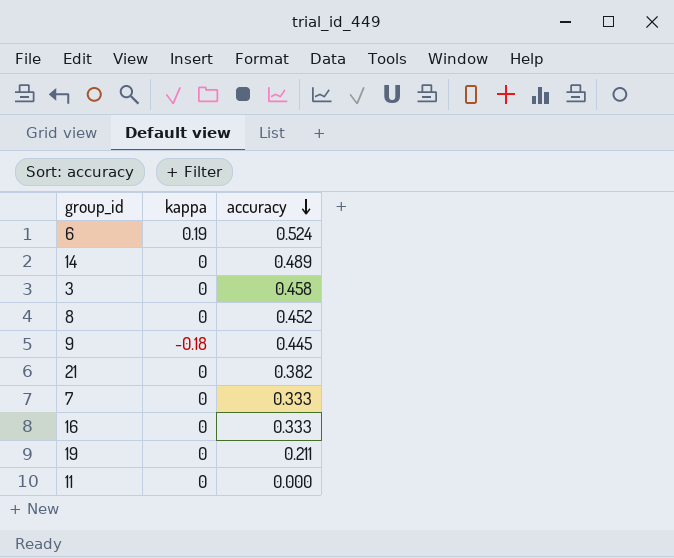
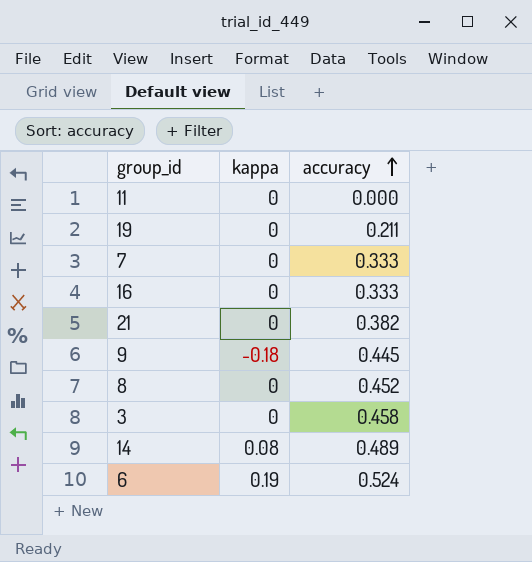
row order: accuracy descending -> accuracy ascending
14 | kappa: 0 -> 0.08

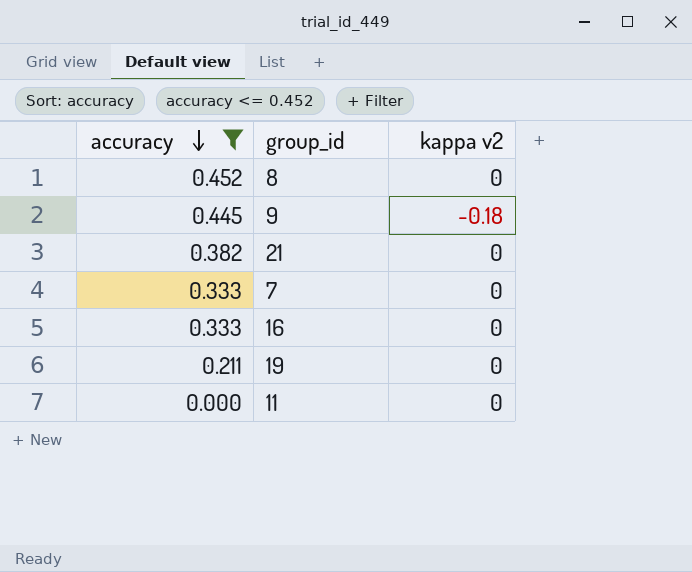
filter: none -> accuracy <= 0.452
row order: accuracy ascending -> accuracy descending
column accuracy | position: 3 -> 1
column name: kappa -> kappa v2

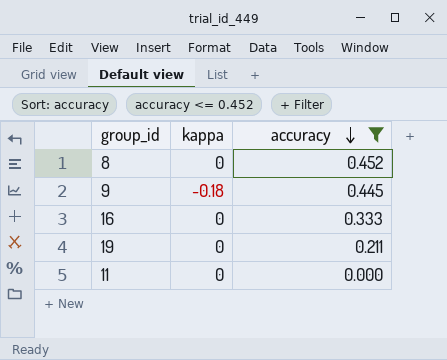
column name: kappa v2 -> kappa
column accuracy | position: 1 -> 3
row 21: 0.382 | 0 -> none
row 7: 0.333 | 0 -> none

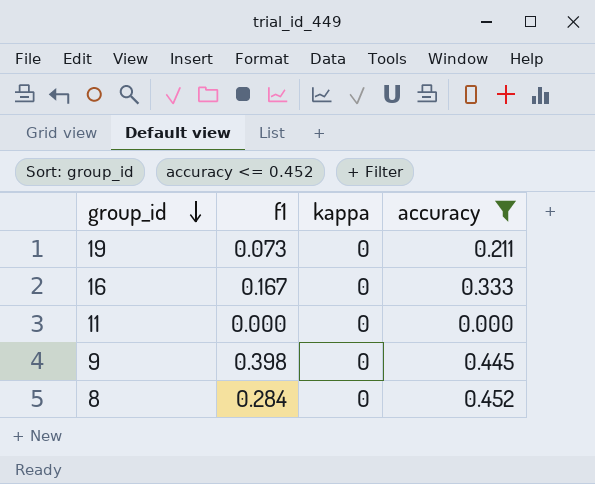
row order: accuracy descending -> group_id descending
column f1 | position: none -> 2
9 | kappa: -0.18 -> 0

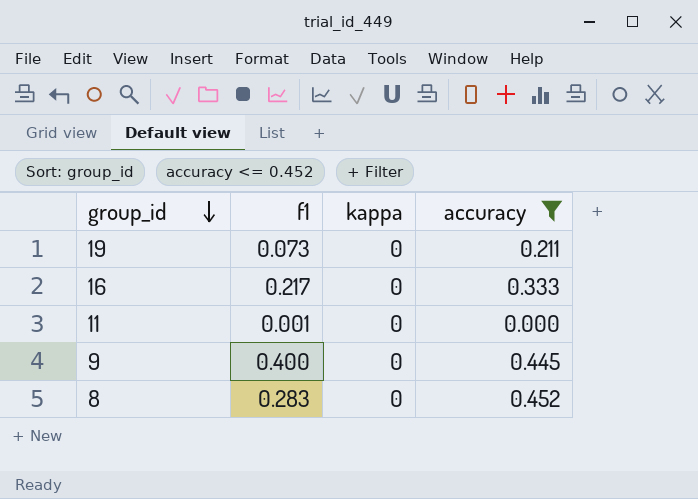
16 | f1: 0.167 -> 0.217
11 | f1: 0.000 -> 0.001
9 | f1: 0.398 -> 0.400
8 | f1: 0.284 -> 0.283

